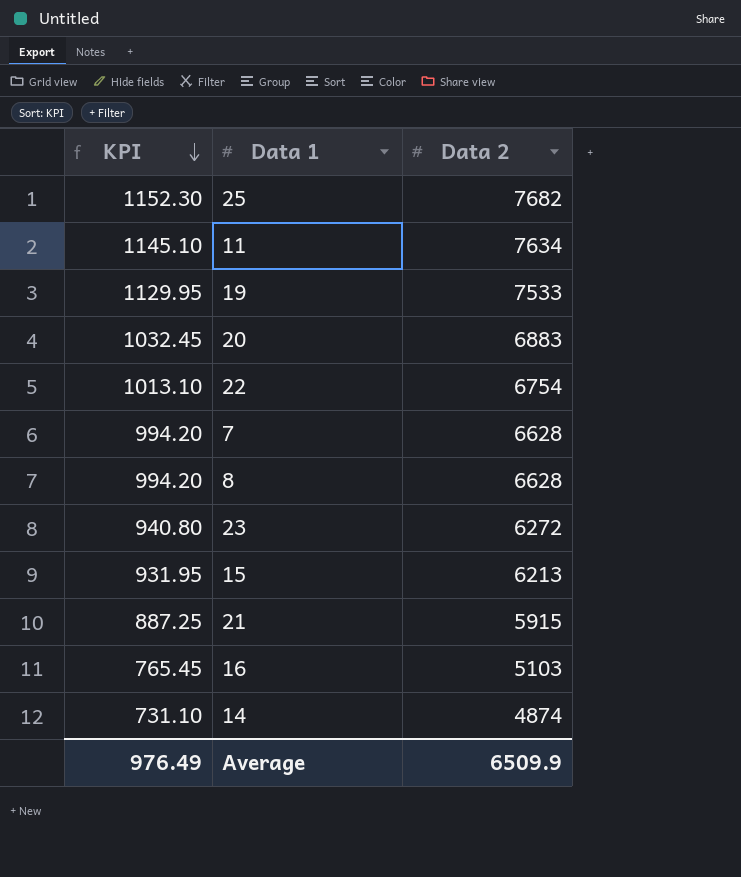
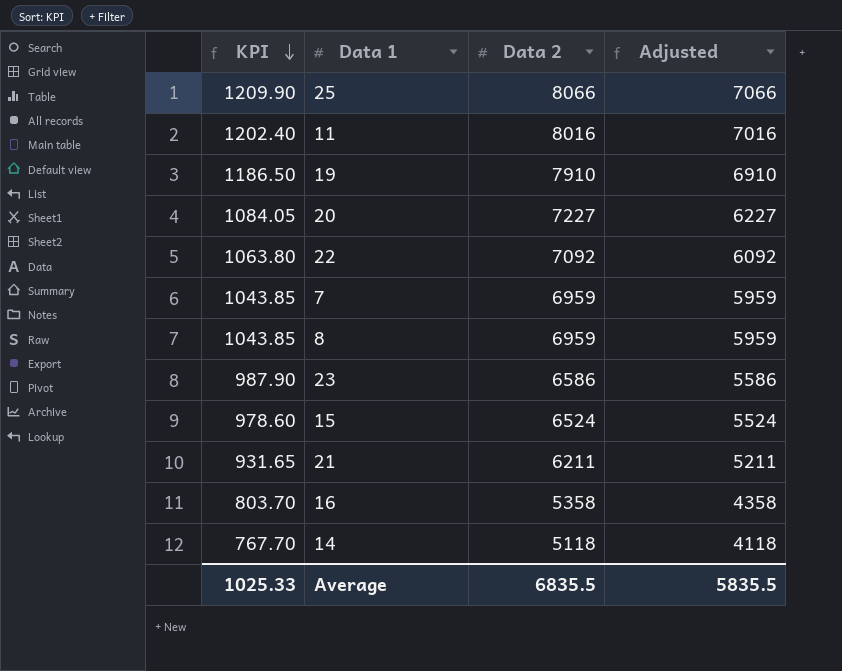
column Adjusted | formula: none -> [Data 2] - 1000
25 | KPI: 1152.30 -> 1209.90
25 | Data 2: 7682 -> 8066
11 | KPI: 1145.10 -> 1202.40
11 | Data 2: 7634 -> 8016
19 | KPI: 1129.95 -> 1186.50
19 | Data 2: 7533 -> 7910
20 | KPI: 1032.45 -> 1084.05
20 | Data 2: 6883 -> 7227
22 | KPI: 1013.10 -> 1063.80
22 | Data 2: 6754 -> 7092
7 | KPI: 994.20 -> 1043.85
7 | Data 2: 6628 -> 6959
8 | KPI: 994.20 -> 1043.85
8 | Data 2: 6628 -> 6959
23 | KPI: 940.80 -> 987.90
23 | Data 2: 6272 -> 6586
15 | KPI: 931.95 -> 978.60
15 | Data 2: 6213 -> 6524
21 | KPI: 887.25 -> 931.65
21 | Data 2: 5915 -> 6211
16 | KPI: 765.45 -> 803.70
16 | Data 2: 5103 -> 5358
14 | KPI: 731.10 -> 767.70
14 | Data 2: 4874 -> 5118
Average | KPI: 976.49 -> 1025.33
Average | Data 2: 6509.9 -> 6835.5

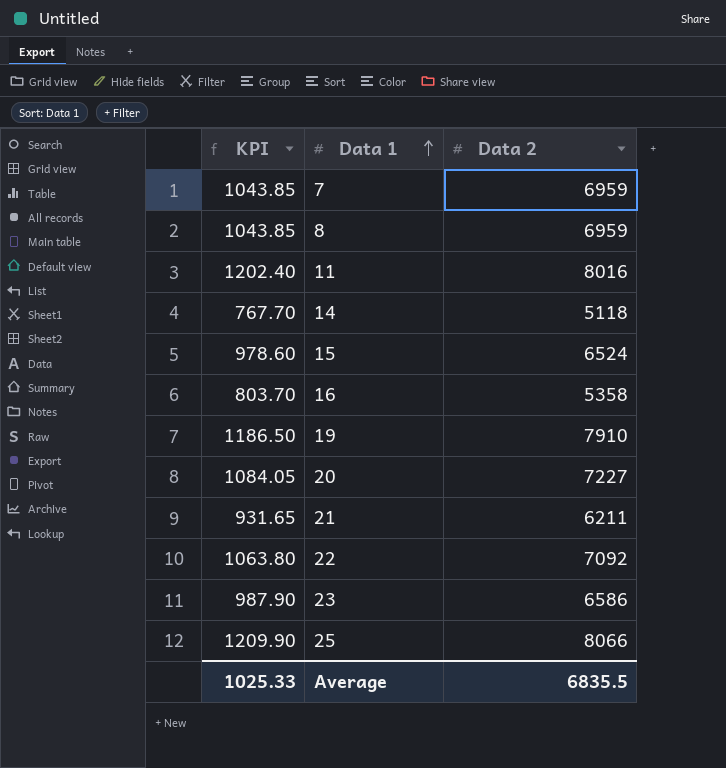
row order: KPI descending -> Data 1 ascending
column Adjusted | formula: [Data 2] - 1000 -> none

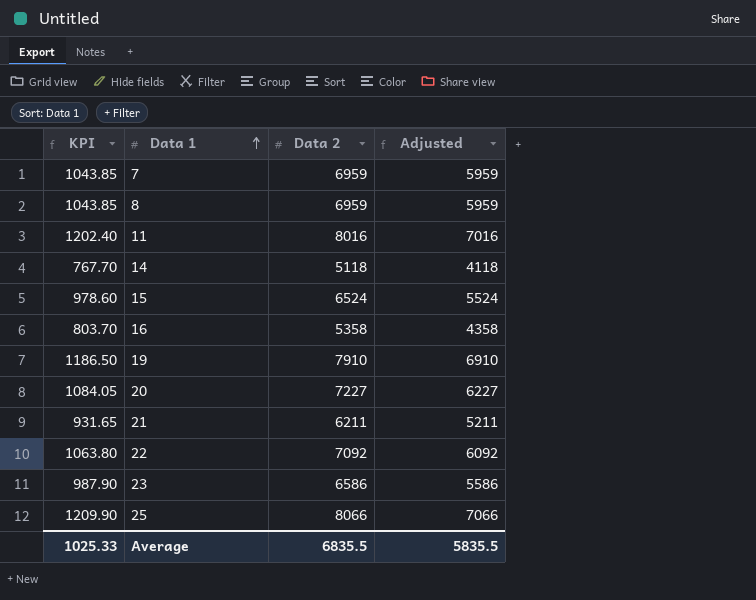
column Adjusted | formula: none -> [Data 2] - 1000

